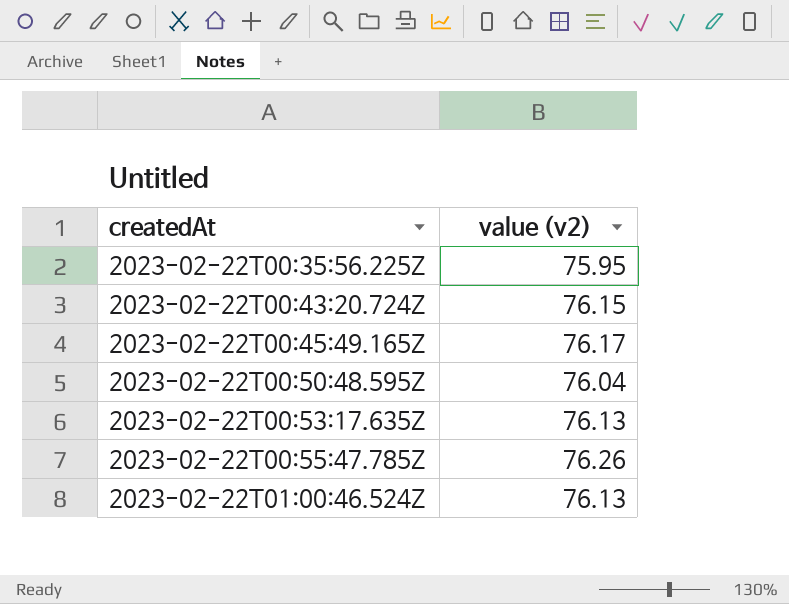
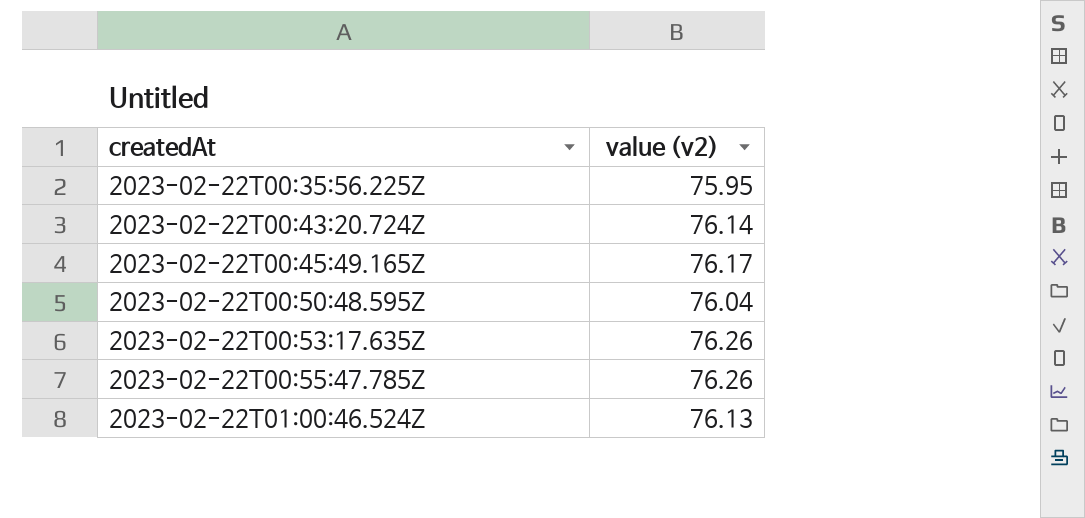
2023-02-22T00:43:20.724Z | value (v2): 76.15 -> 76.14
2023-02-22T00:53:17.635Z | value (v2): 76.13 -> 76.26

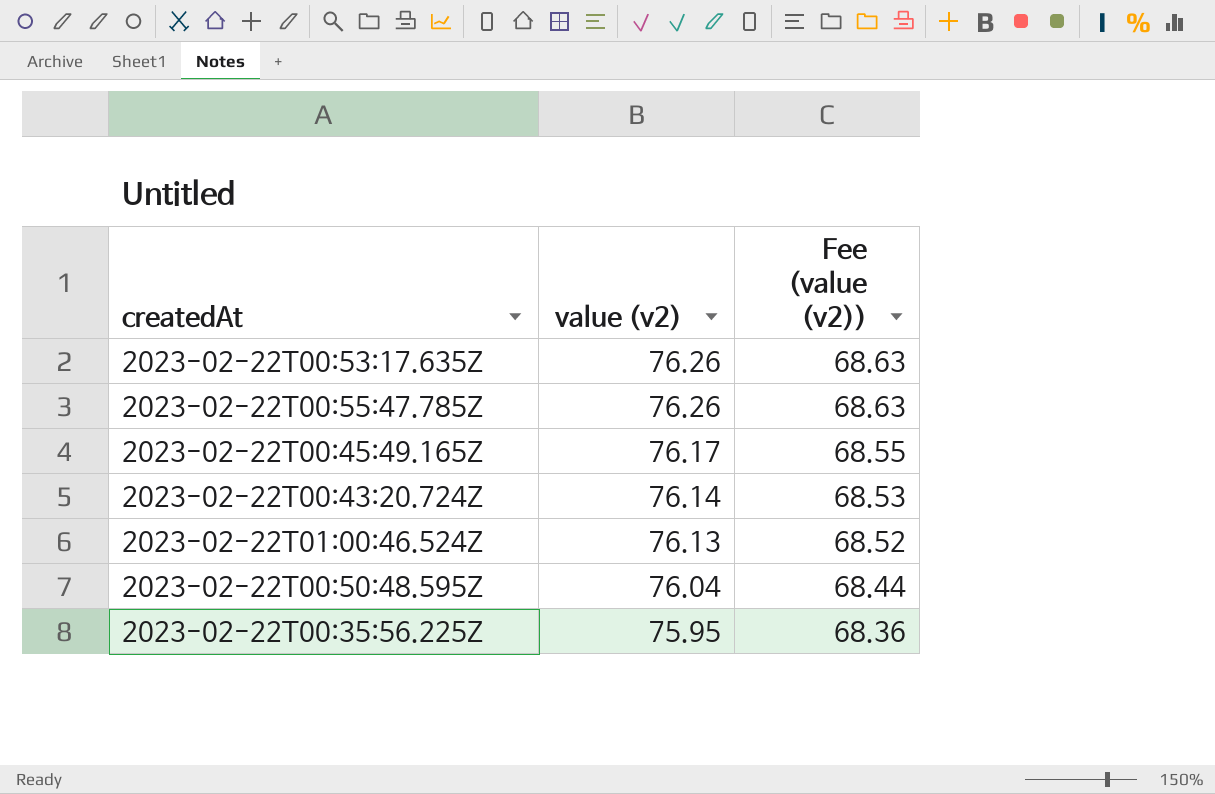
row order: createdAt ascending -> value (v2) descending
column Fee (value (v2)) | formula: none -> [value (v2)] * 0.9

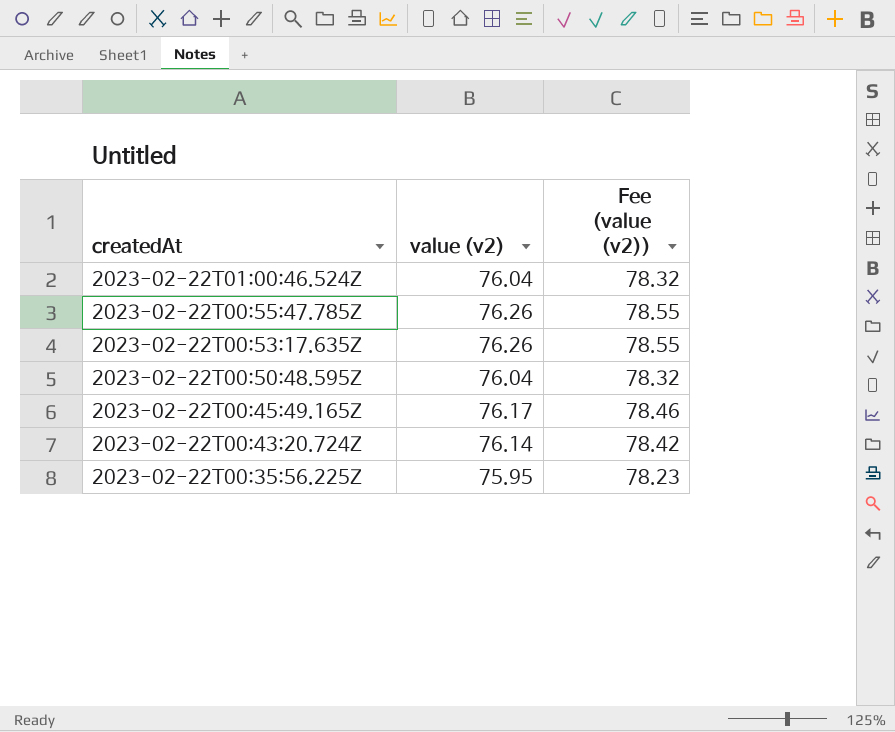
row order: value (v2) descending -> createdAt descending
column Fee (value (v2)) | formula: [value (v2)] * 0.9 -> [value (v2)] * 1.03
2023-02-22T01:00:46.524Z | value (v2): 76.13 -> 76.04

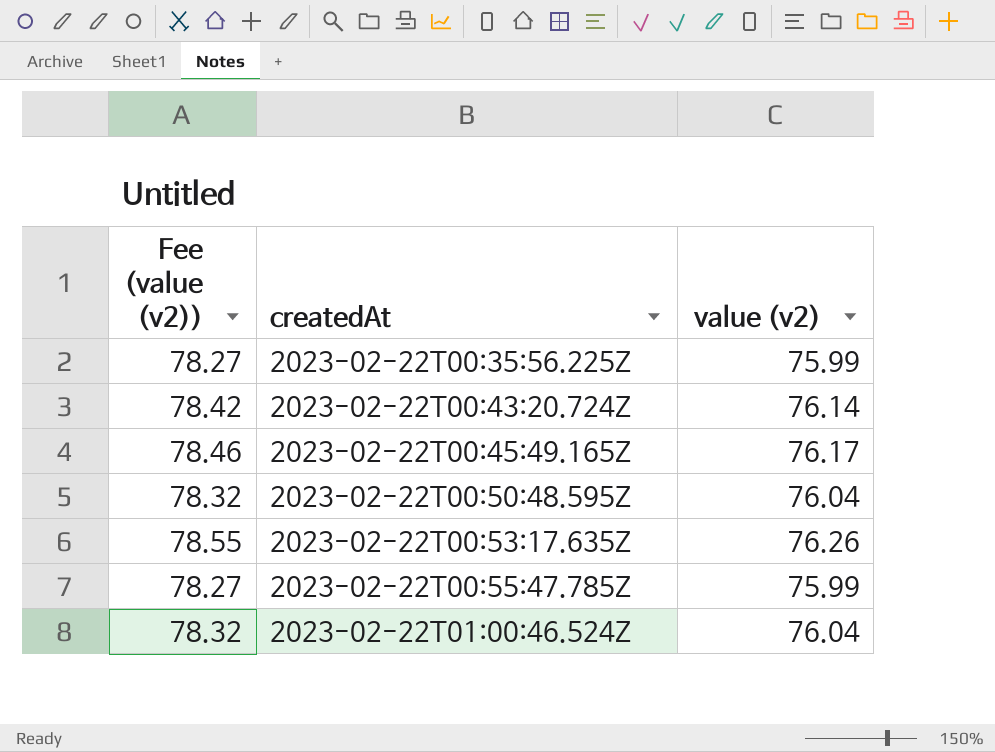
row order: createdAt descending -> createdAt ascending
column Fee (value (v2)) | position: 3 -> 1
2023-02-22T00:35:56.225Z | Fee (value (v2)): 78.23 -> 78.27
2023-02-22T00:35:56.225Z | value (v2): 75.95 -> 75.99
2023-02-22T00:55:47.785Z | Fee (value (v2)): 78.55 -> 78.27
2023-02-22T00:55:47.785Z | value (v2): 76.26 -> 75.99

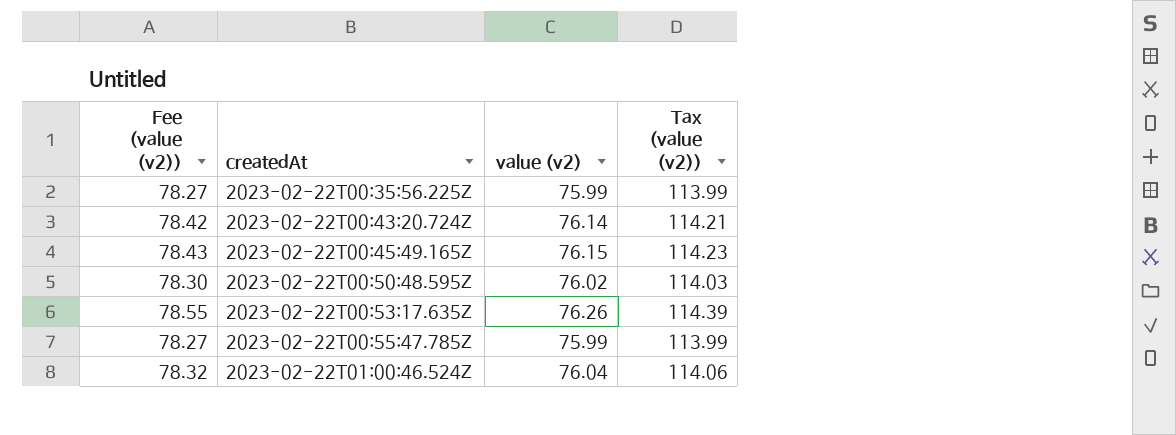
column Tax (value (v2)) | formula: none -> [value (v2)] * 1.5
2023-02-22T00:45:49.165Z | Fee (value (v2)): 78.46 -> 78.43
2023-02-22T00:45:49.165Z | value (v2): 76.17 -> 76.15
2023-02-22T00:50:48.595Z | Fee (value (v2)): 78.32 -> 78.30
2023-02-22T00:50:48.595Z | value (v2): 76.04 -> 76.02

